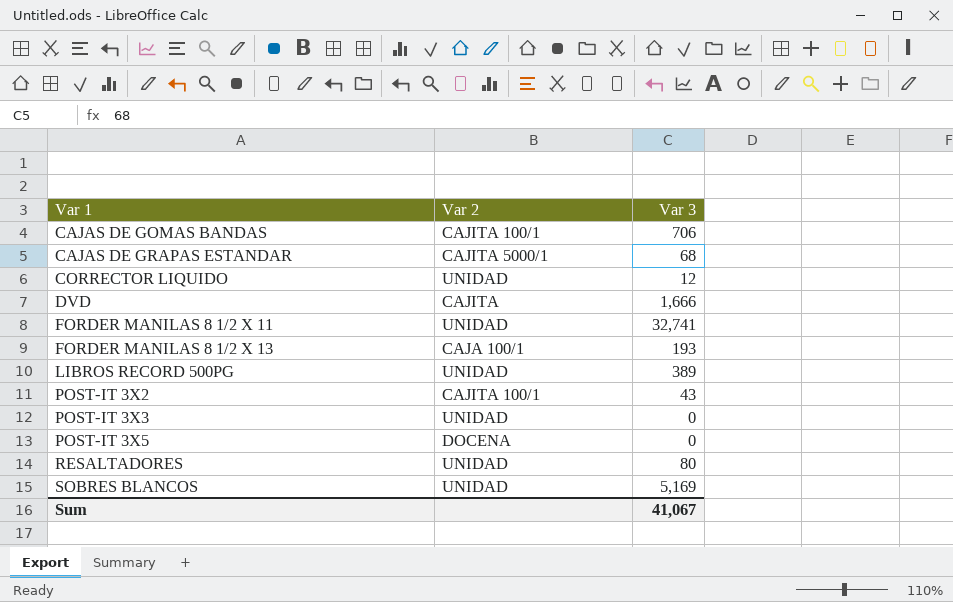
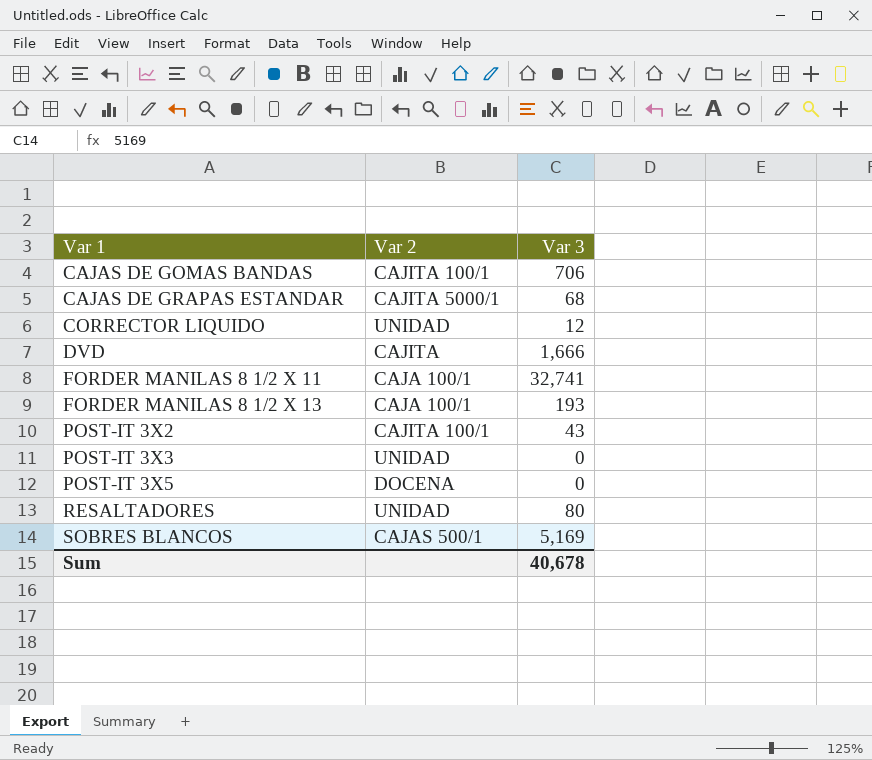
row LIBROS RECORD 500PG: UNIDAD | 389 -> none
FORDER MANILAS 8 1/2 X 11 | Var 2: UNIDAD -> CAJA 100/1
SOBRES BLANCOS | Var 2: UNIDAD -> CAJAS 500/1
Sum | Var 3: 41,067 -> 40,678

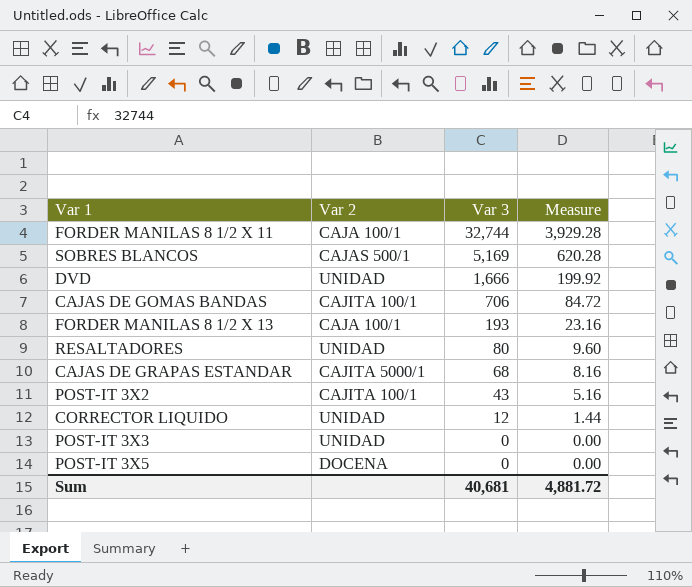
row order: Var 1 ascending -> Var 3 descending
column Measure | formula: none -> [Var 3] * 0.12
FORDER MANILAS 8 1/2 X 11 | Var 3: 32,741 -> 32,744
DVD | Var 2: CAJITA -> UNIDAD
Sum | Var 3: 40,678 -> 40,681

